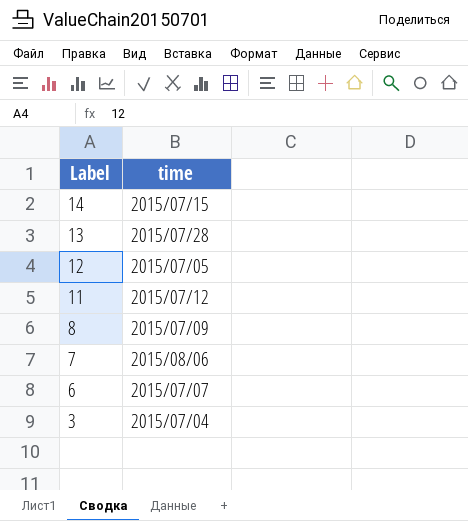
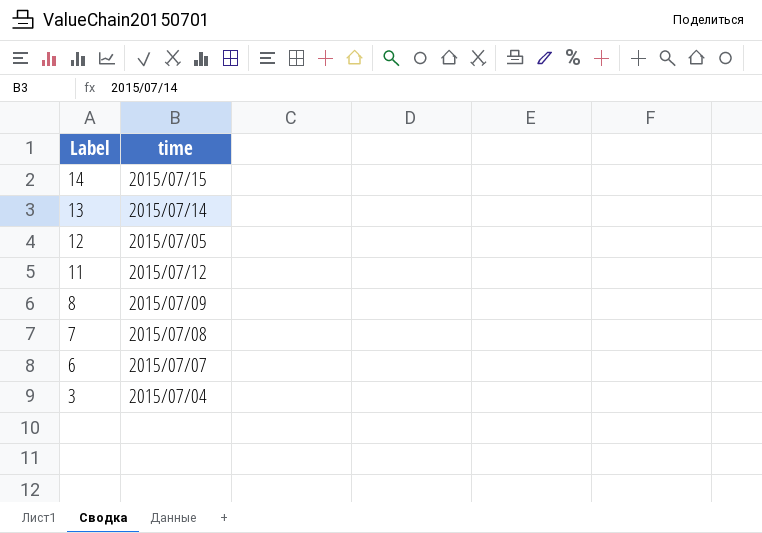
13 | time: 2015/07/28 -> 2015/07/14
7 | time: 2015/08/06 -> 2015/07/08

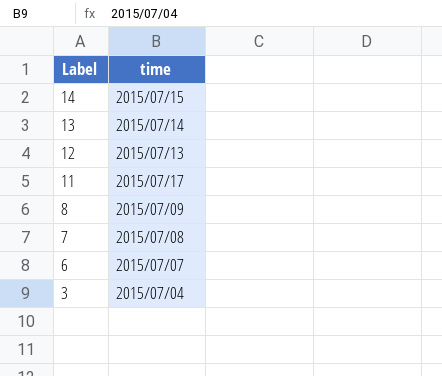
12 | time: 2015/07/05 -> 2015/07/13
11 | time: 2015/07/12 -> 2015/07/17

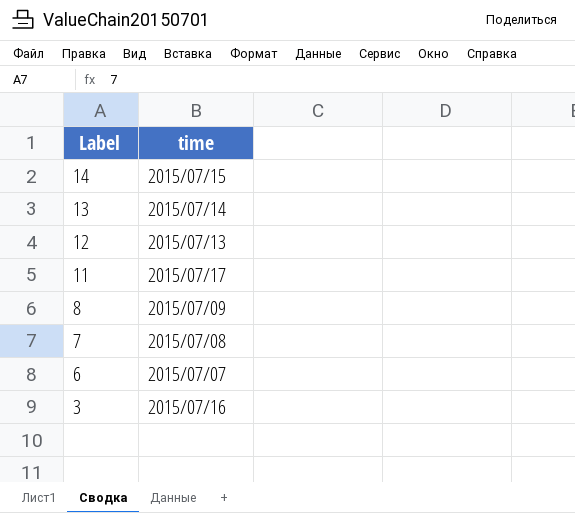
3 | time: 2015/07/04 -> 2015/07/16

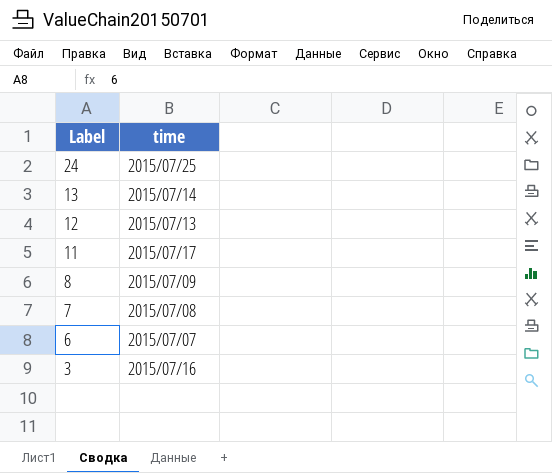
row 14: 2015/07/15 -> none
row 24: none -> 2015/07/25

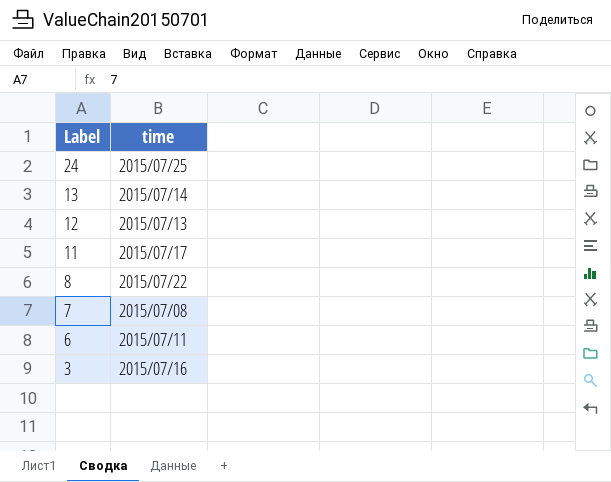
8 | time: 2015/07/09 -> 2015/07/22
6 | time: 2015/07/07 -> 2015/07/11

